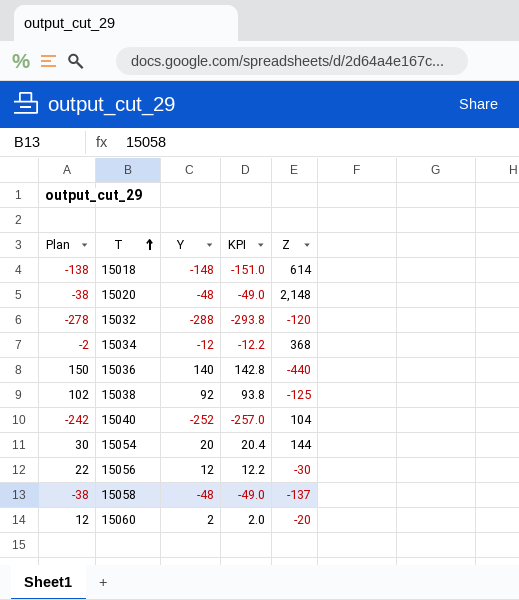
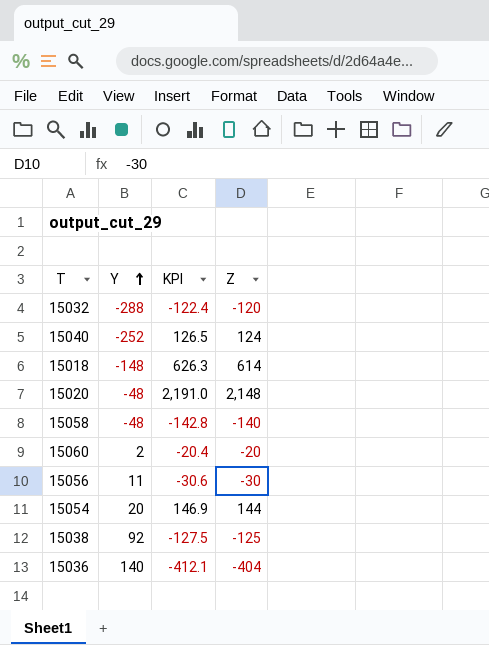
row order: T ascending -> Y ascending
column Plan | formula: [Y] + 10 -> none
column KPI | formula: [Y] * 1.02 -> [Z] * 1.02
row 15034: -2 | -12 | -12.2 | 368 -> none
15040 | Z: 104 -> 124
15058 | Z: -137 -> -140
15056 | Y: 12 -> 11
15036 | Z: -440 -> -404

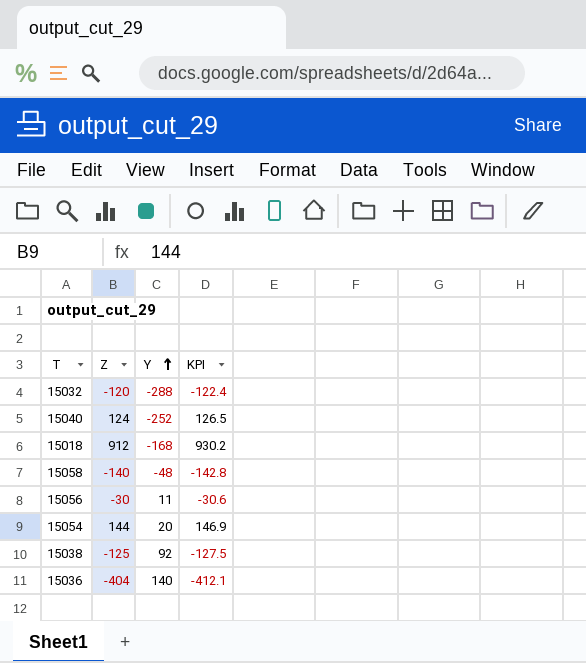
column Z | position: 4 -> 2
row 15020: -48 | 2,191.0 | 2,148 -> none
row 15060: 2 | -20.4 | -20 -> none
15018 | Z: 614 -> 912
15018 | Y: -148 -> -168
15018 | KPI: 626.3 -> 930.2

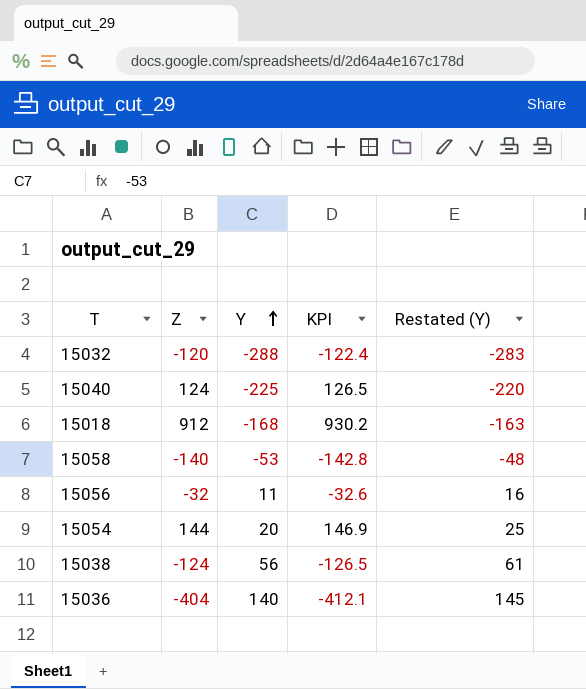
column Restated (Y) | formula: none -> [Y] + 5
15040 | Y: -252 -> -225
15058 | Y: -48 -> -53
15056 | Z: -30 -> -32
15056 | KPI: -30.6 -> -32.6
15038 | Z: -125 -> -124
15038 | Y: 92 -> 56
15038 | KPI: -127.5 -> -126.5

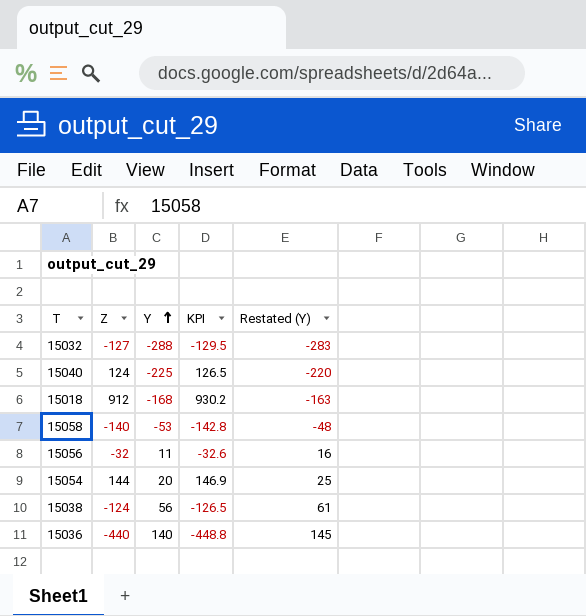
15032 | Z: -120 -> -127
15032 | KPI: -122.4 -> -129.5
15036 | Z: -404 -> -440
15036 | KPI: -412.1 -> -448.8

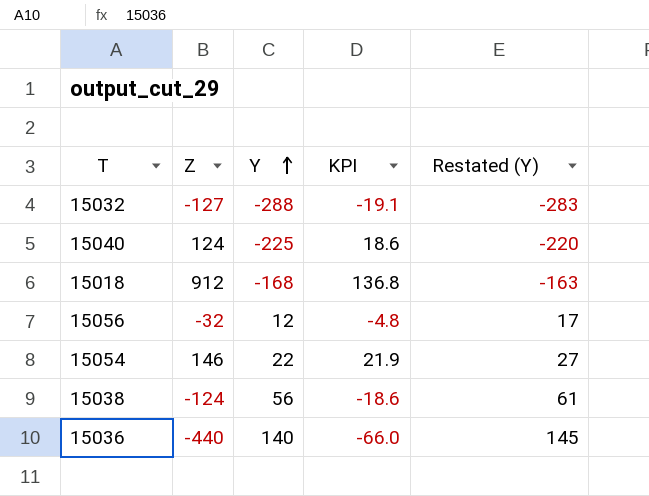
column KPI | formula: [Z] * 1.02 -> [Z] * 0.15
row 15058: -140 | -53 | -142.8 | -48 -> none
15056 | Y: 11 -> 12
15056 | Restated (Y): 16 -> 17
15054 | Z: 144 -> 146
15054 | Y: 20 -> 22
15054 | Restated (Y): 25 -> 27

